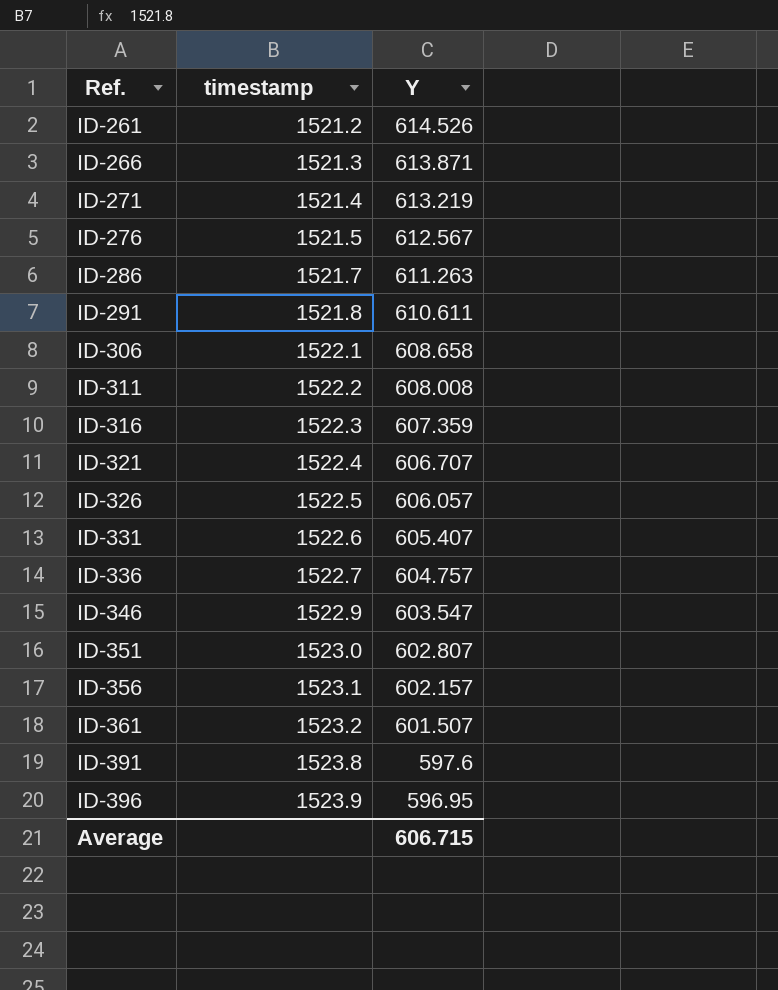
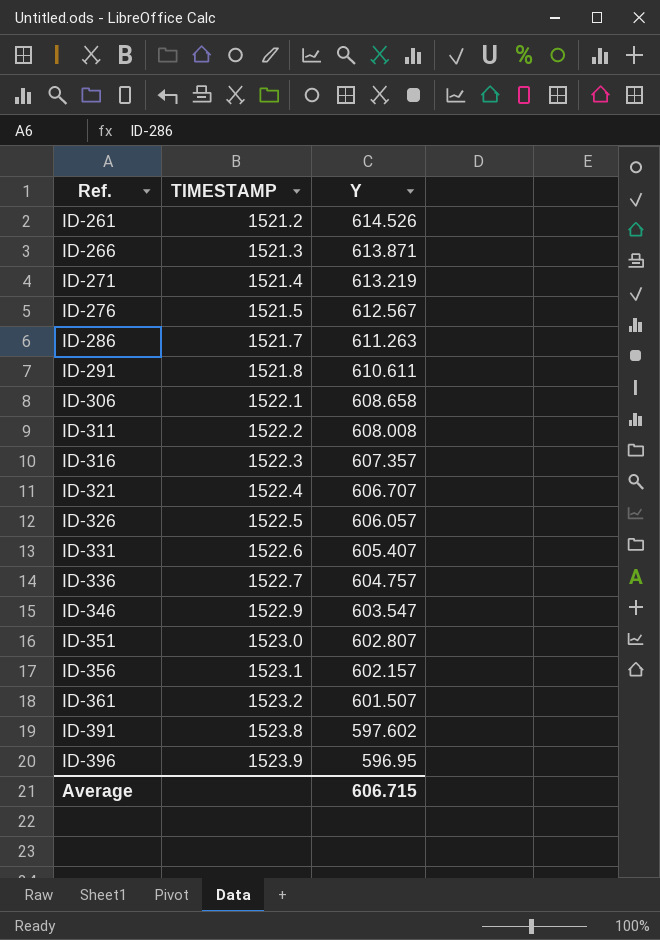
column name: timestamp -> TIMESTAMP
ID-316 | Y: 607.359 -> 607.357
ID-391 | Y: 597.6 -> 597.602

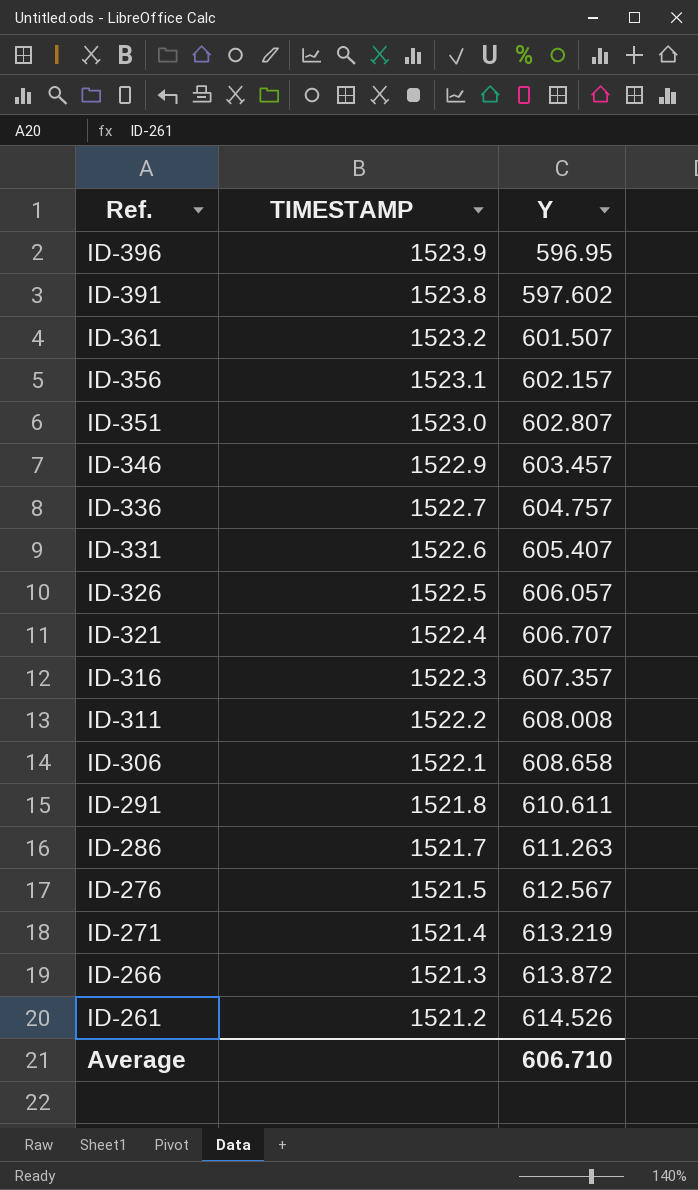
row order: Ref. ascending -> Ref. descending
ID-346 | Y: 603.547 -> 603.457
ID-266 | Y: 613.871 -> 613.872
Average | Y: 606.715 -> 606.710

